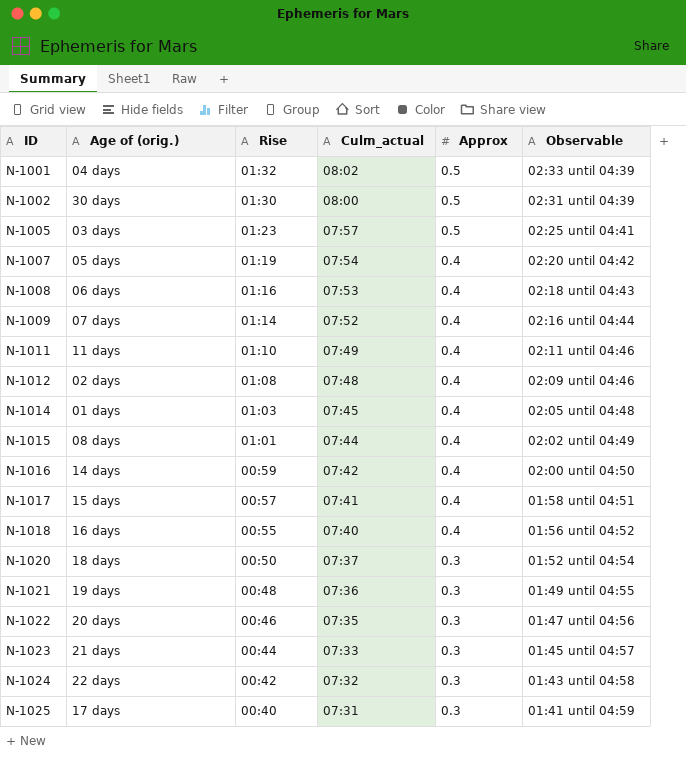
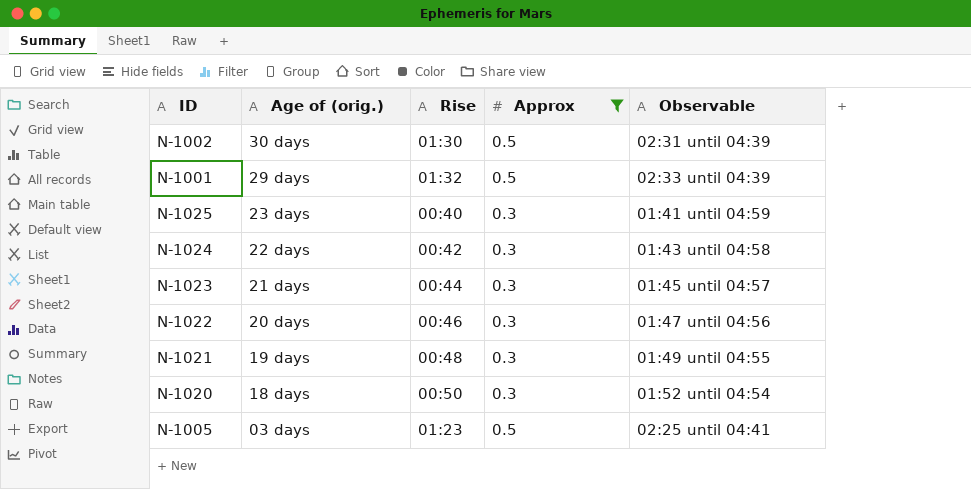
filter: none -> Approx != 0.4
row order: ID ascending -> Age of (orig.) descending
column Culm_actual | position: 4 -> none
N-1001 | Age of (orig.): 04 days -> 29 days
N-1025 | Age of (orig.): 17 days -> 23 days

